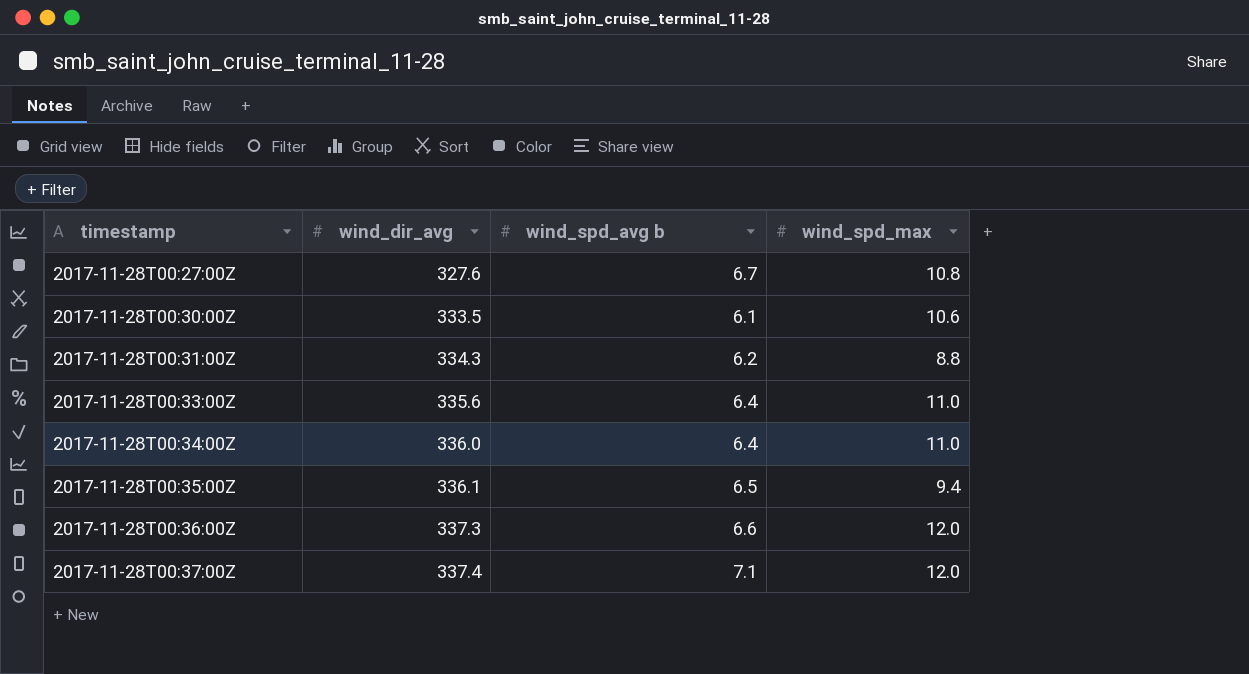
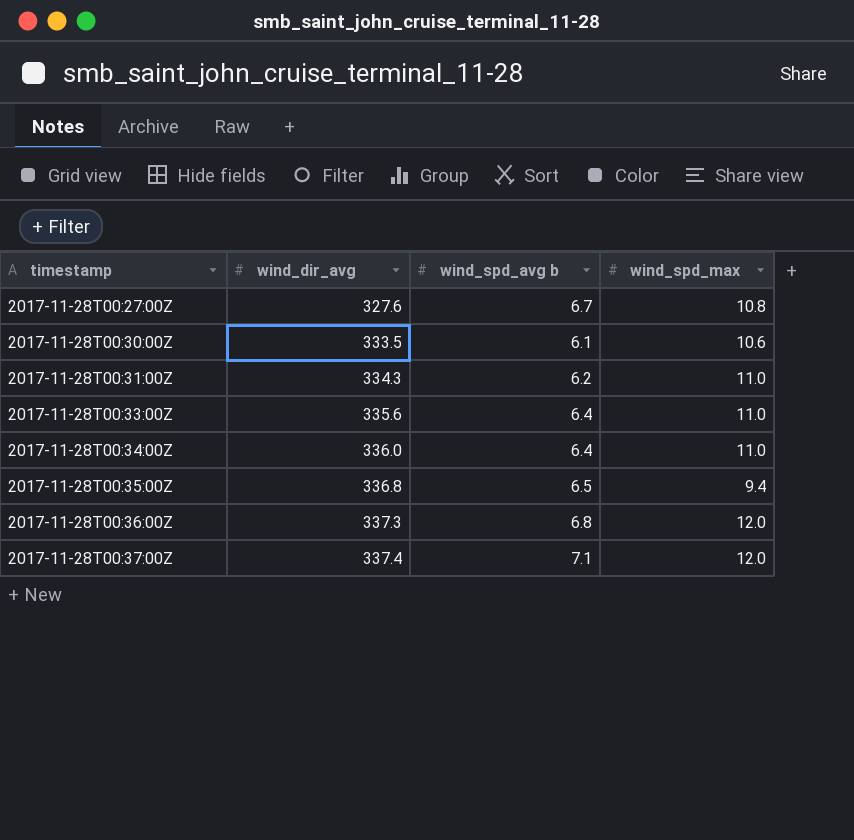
2017-11-28T00:31:00Z | wind_spd_max: 8.8 -> 11.0
2017-11-28T00:35:00Z | wind_dir_avg: 336.1 -> 336.8
2017-11-28T00:36:00Z | wind_spd_avg b: 6.6 -> 6.8

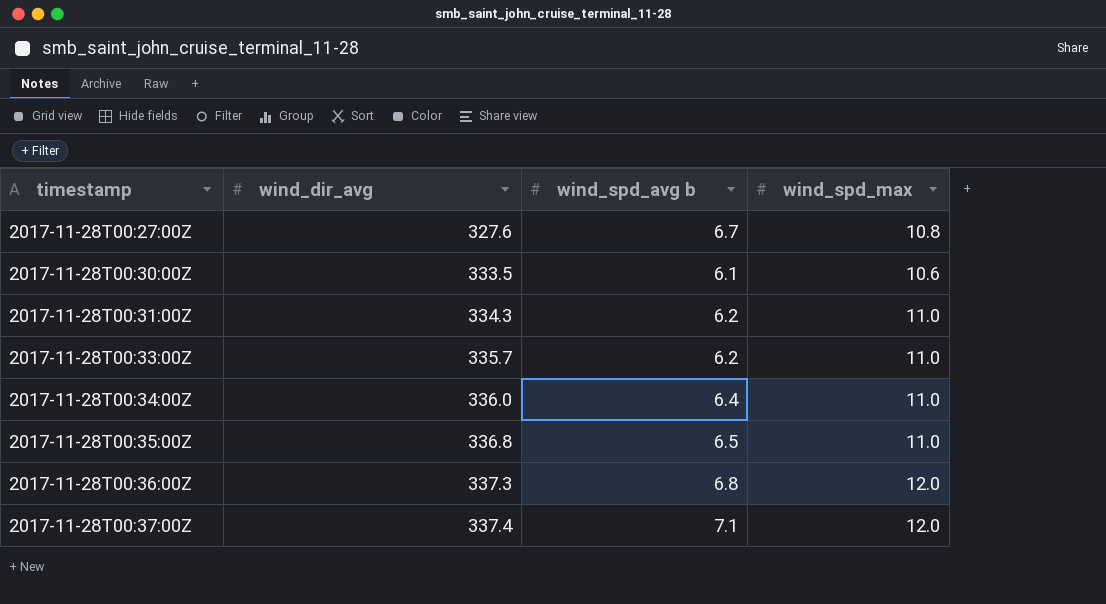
2017-11-28T00:33:00Z | wind_dir_avg: 335.6 -> 335.7
2017-11-28T00:33:00Z | wind_spd_avg b: 6.4 -> 6.2
2017-11-28T00:35:00Z | wind_spd_max: 9.4 -> 11.0

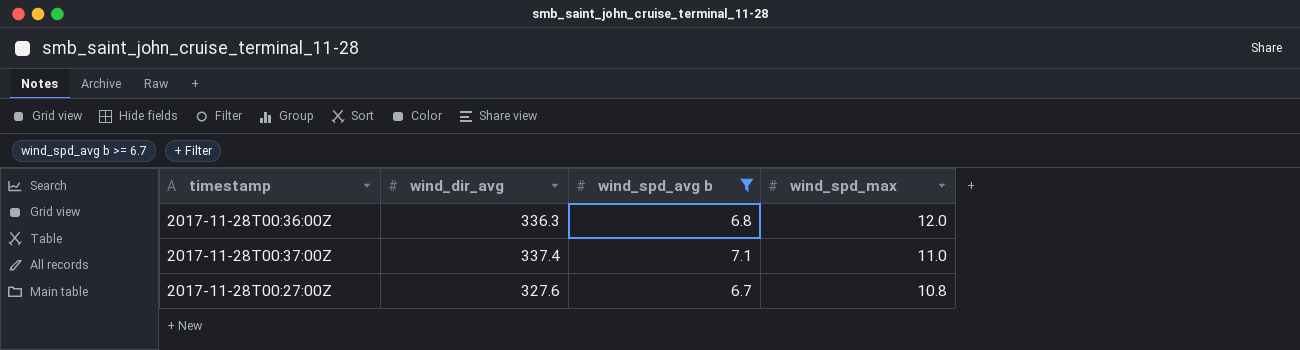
filter: none -> wind_spd_avg b >= 6.7
row order: timestamp ascending -> wind_spd_max descending
2017-11-28T00:36:00Z | wind_dir_avg: 337.3 -> 336.3
2017-11-28T00:37:00Z | wind_spd_max: 12.0 -> 11.0

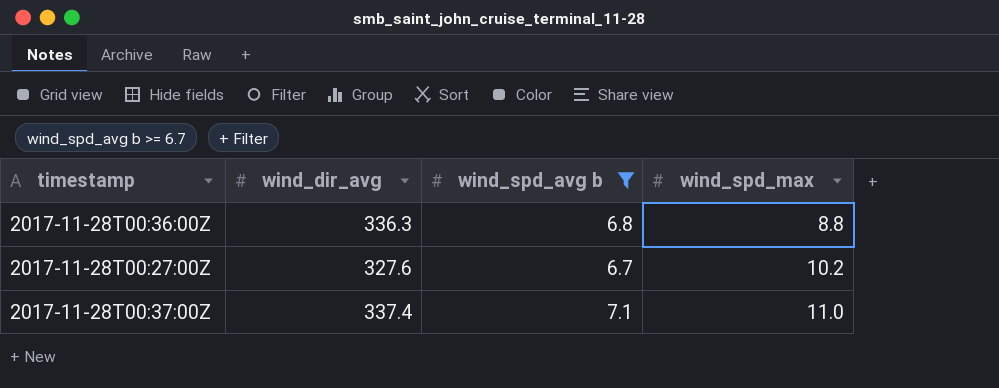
row order: wind_spd_max descending -> wind_spd_max ascending
2017-11-28T00:36:00Z | wind_spd_max: 12.0 -> 8.8
2017-11-28T00:27:00Z | wind_spd_max: 10.8 -> 10.2

